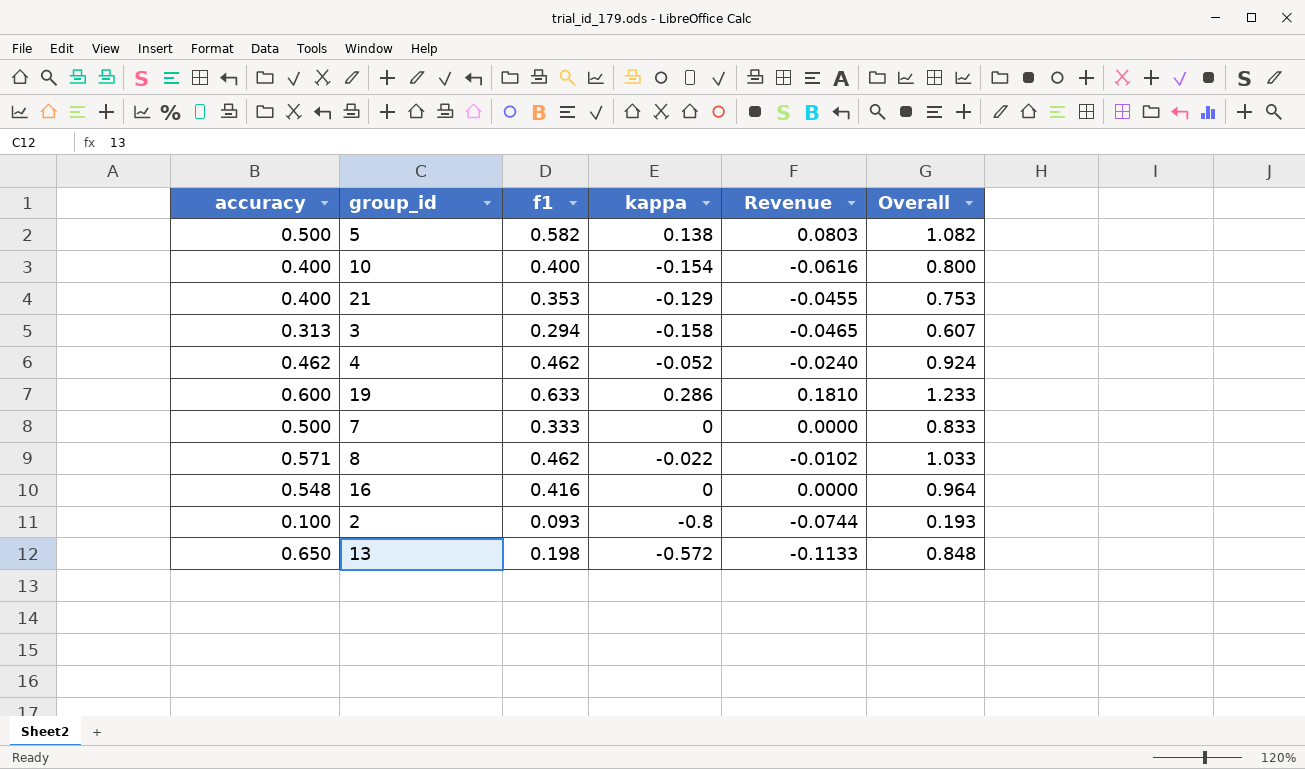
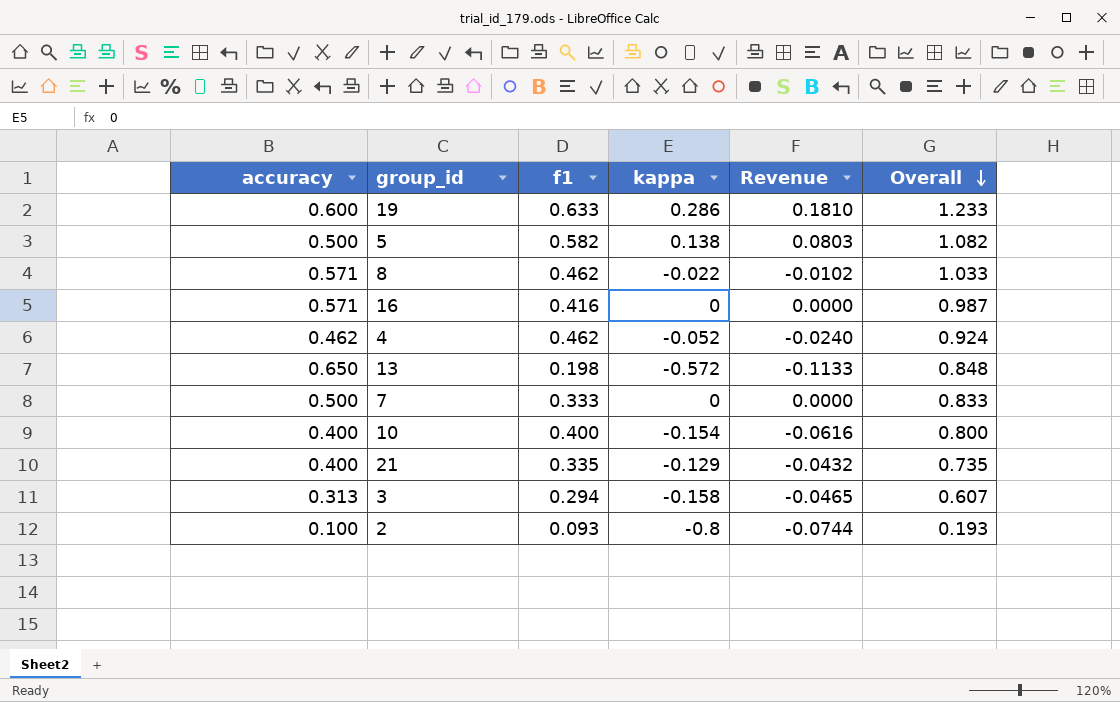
row order: none -> Overall descending
16 | accuracy: 0.548 -> 0.571
16 | Overall: 0.964 -> 0.987
21 | f1: 0.353 -> 0.335
21 | Revenue: -0.0455 -> -0.0432
21 | Overall: 0.753 -> 0.735

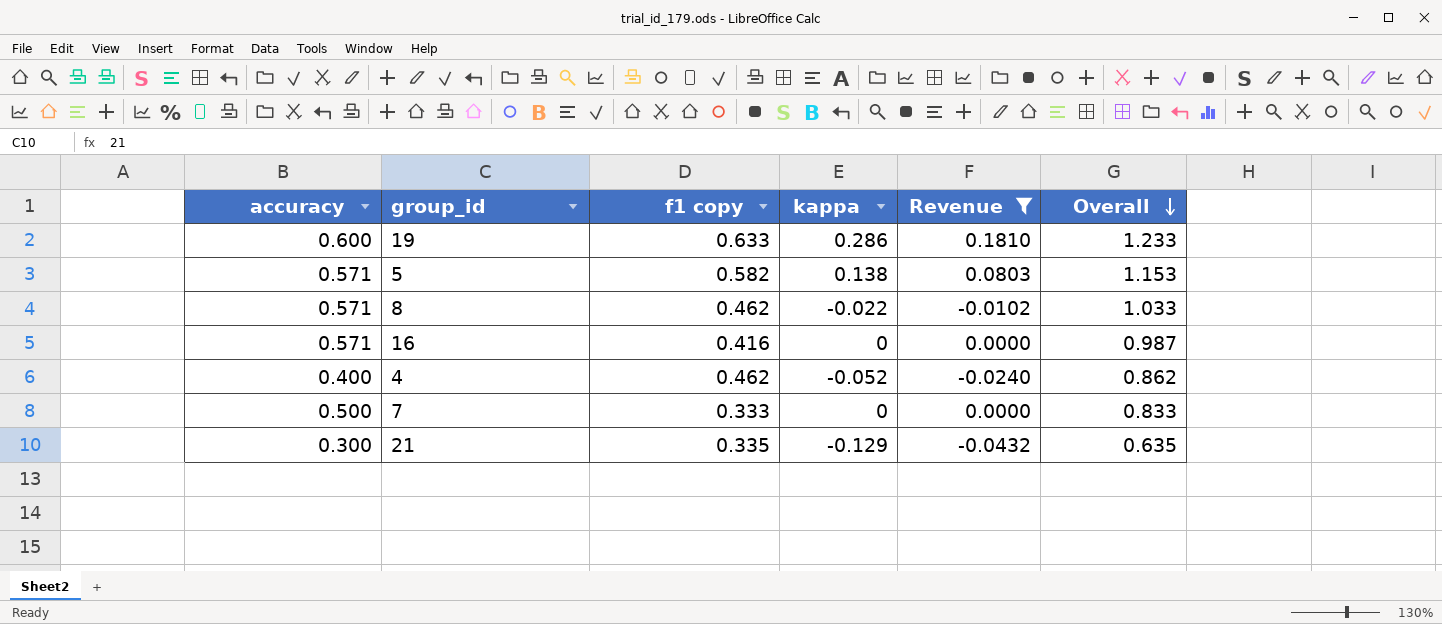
filter: none -> Revenue >= -0.0432
column name: f1 -> f1 copy
5 | accuracy: 0.500 -> 0.571
5 | Overall: 1.082 -> 1.153
4 | accuracy: 0.462 -> 0.400
4 | Overall: 0.924 -> 0.862
21 | accuracy: 0.400 -> 0.300
21 | Overall: 0.735 -> 0.635

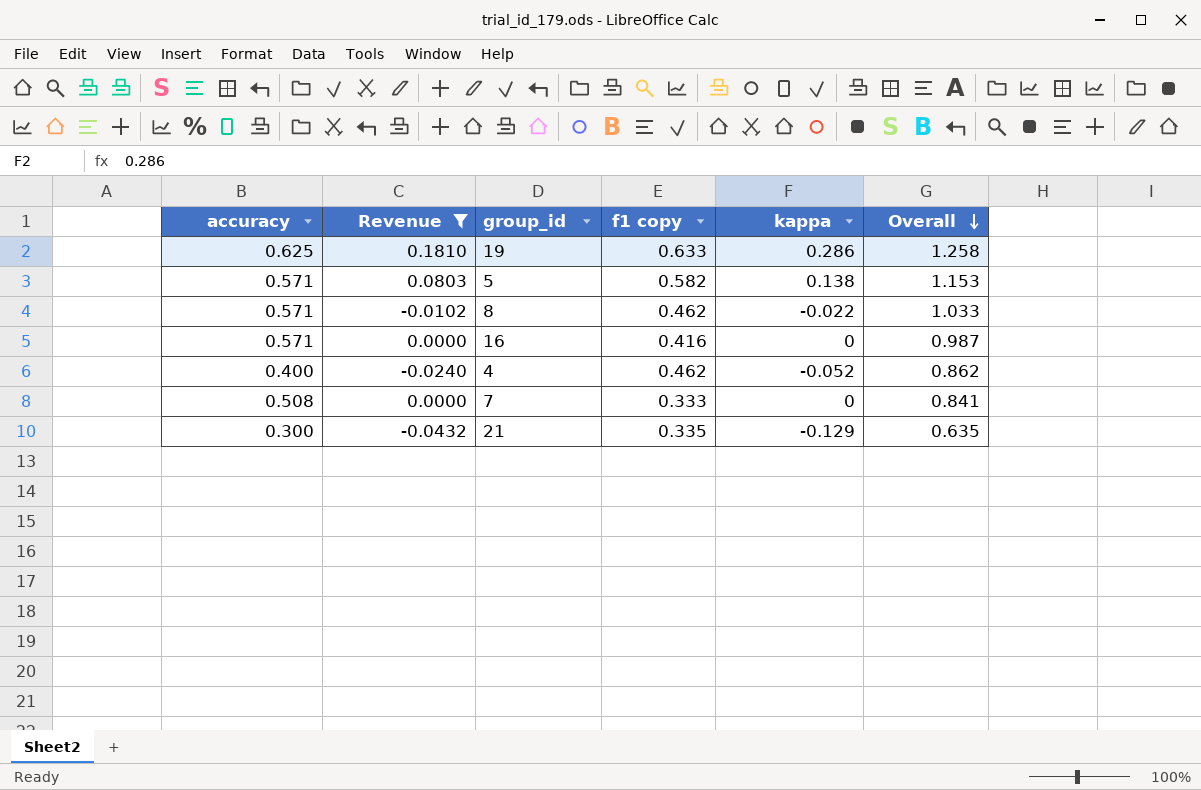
column Revenue | position: 5 -> 2
19 | accuracy: 0.600 -> 0.625
19 | Overall: 1.233 -> 1.258
7 | accuracy: 0.500 -> 0.508
7 | Overall: 0.833 -> 0.841

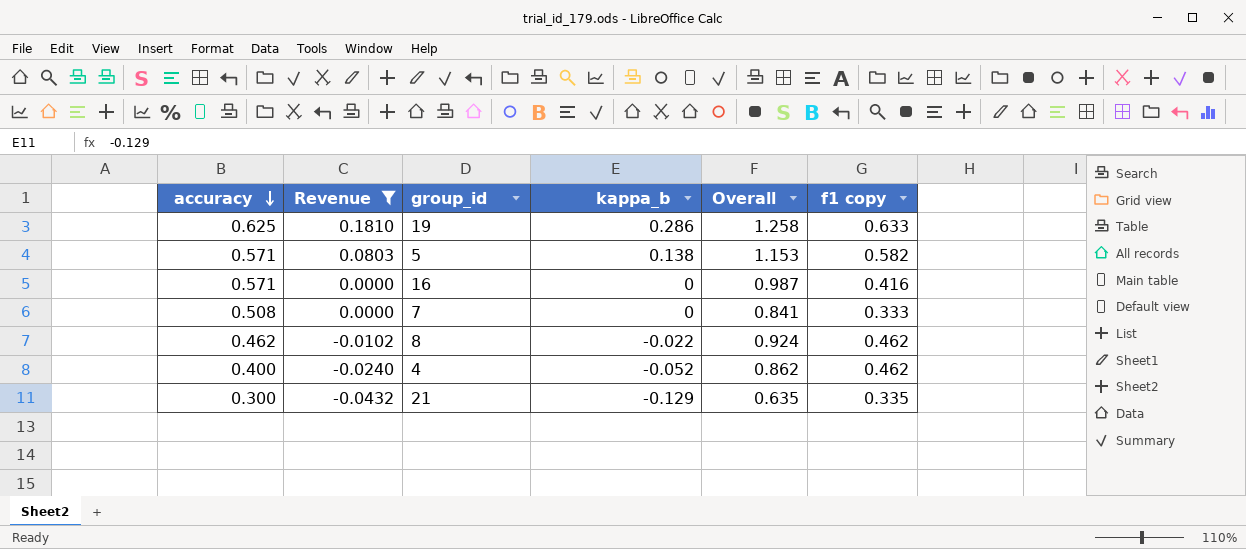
row order: Overall descending -> accuracy descending
column name: kappa -> kappa_b
column f1 copy | position: 4 -> 6
8 | accuracy: 0.571 -> 0.462
8 | Overall: 1.033 -> 0.924

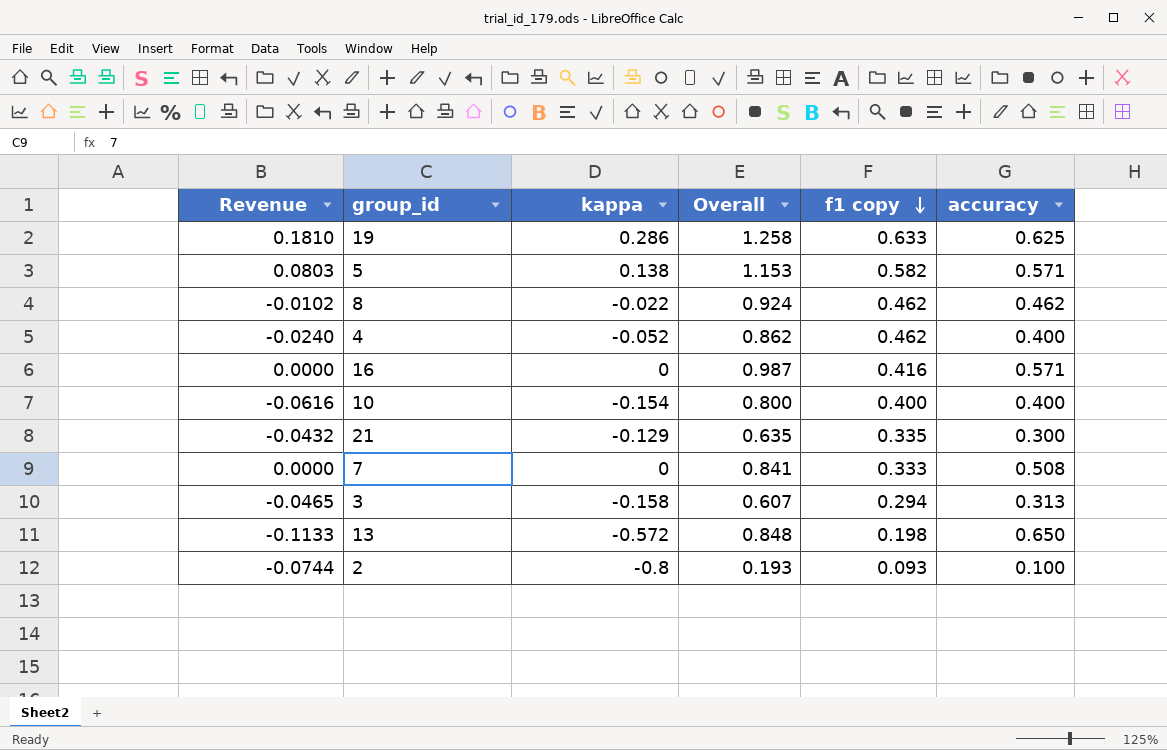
filter: Revenue >= -0.0432 -> none
row order: accuracy descending -> f1 copy descending
column name: kappa_b -> kappa
column accuracy | position: 1 -> 6

